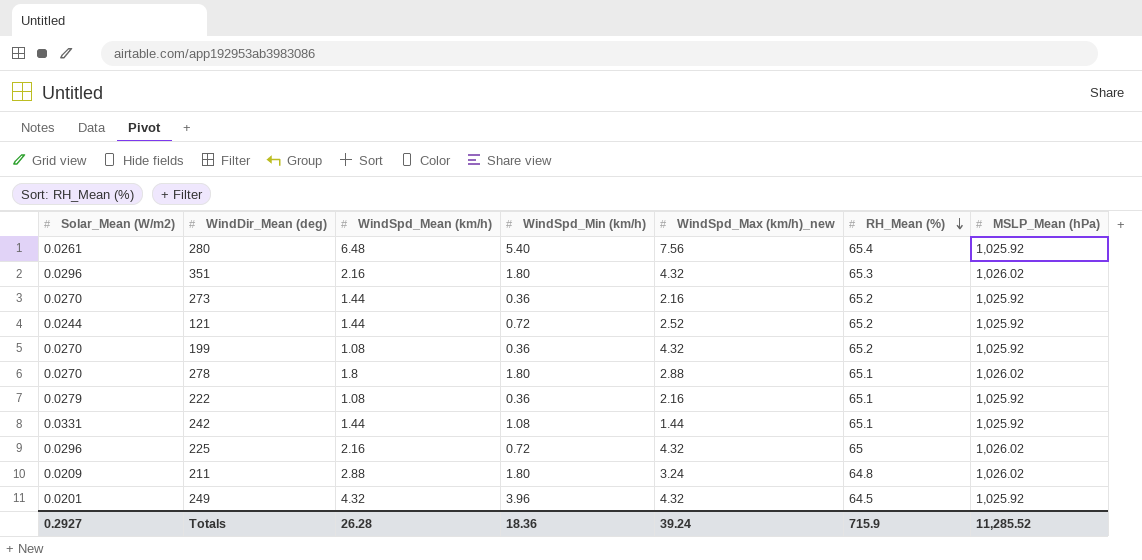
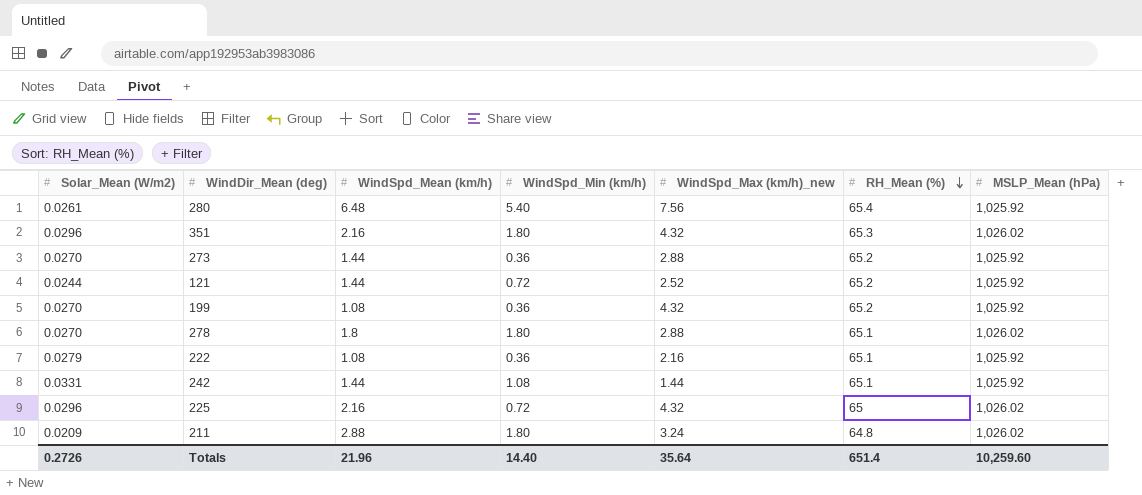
row 249: 0.0201 | 4.32 | 3.96 | 4.32 | 64.5 | 1,025.92 -> none
273 | WindSpd_Max (km/h)_new: 2.16 -> 2.88
Totals | Solar_Mean (W/m2): 0.2927 -> 0.2726
Totals | WindSpd_Mean (km/h): 26.28 -> 21.96
Totals | WindSpd_Min (km/h): 18.36 -> 14.40
Totals | WindSpd_Max (km/h)_new: 39.24 -> 35.64
Totals | RH_Mean (%): 715.9 -> 651.4
Totals | MSLP_Mean (hPa): 11,285.52 -> 10,259.60

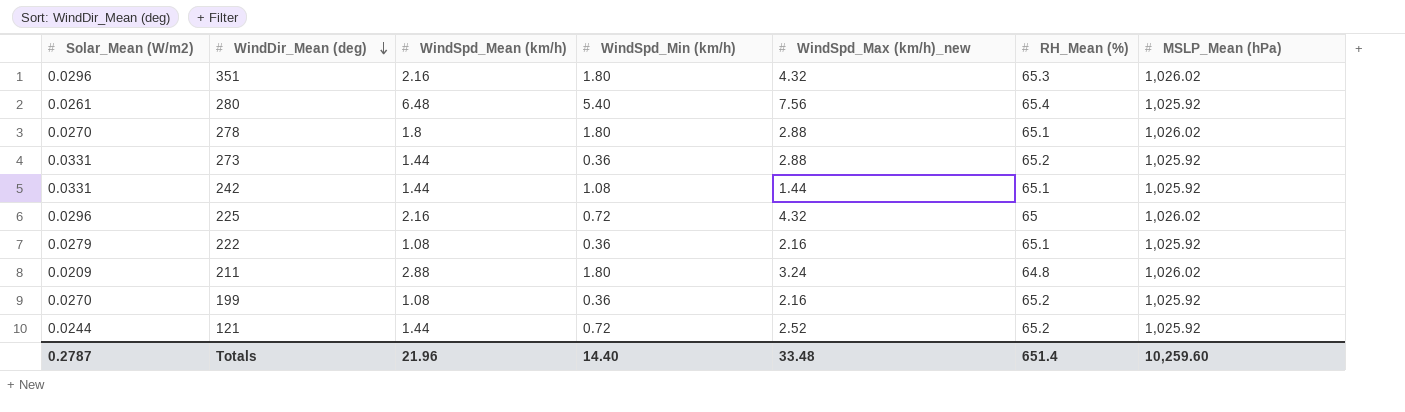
row order: RH_Mean (%) descending -> WindDir_Mean (deg) descending
273 | Solar_Mean (W/m2): 0.0270 -> 0.0331
199 | WindSpd_Max (km/h)_new: 4.32 -> 2.16
Totals | Solar_Mean (W/m2): 0.2726 -> 0.2787
Totals | WindSpd_Max (km/h)_new: 35.64 -> 33.48

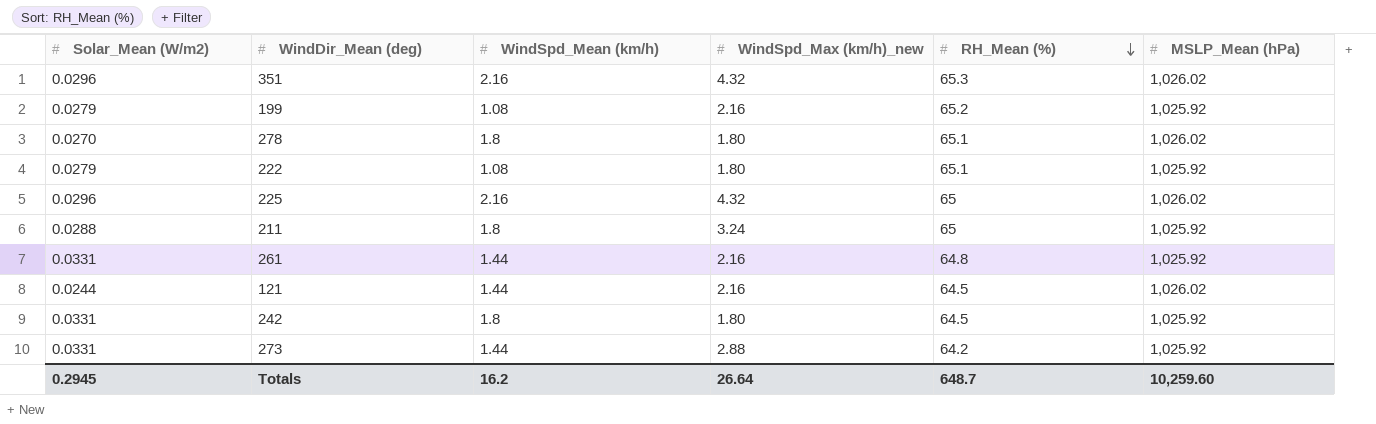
row order: WindDir_Mean (deg) descending -> RH_Mean (%) descending
column WindSpd_Min (km/h) | position: 4 -> none
row 280: 0.0261 | 6.48 | 5.40 | 7.56 | 65.4 | 1,025.92 -> none
199 | Solar_Mean (W/m2): 0.0270 -> 0.0279
278 | WindSpd_Max (km/h)_new: 2.88 -> 1.80
222 | WindSpd_Max (km/h)_new: 2.16 -> 1.80
211 | Solar_Mean (W/m2): 0.0209 -> 0.0288
211 | WindSpd_Mean (km/h): 2.88 -> 1.8
211 | RH_Mean (%): 64.8 -> 65
211 | MSLP_Mean (hPa): 1,026.02 -> 1,025.92
row 261: none -> 0.0331 | 1.44 | 2.16 | 64.8 | 1,025.92
121 | WindSpd_Max (km/h)_new: 2.52 -> 2.16
121 | RH_Mean (%): 65.2 -> 64.5
121 | MSLP_Mean (hPa): 1,025.92 -> 1,026.02
242 | WindSpd_Mean (km/h): 1.44 -> 1.8
242 | WindSpd_Max (km/h)_new: 1.44 -> 1.80
242 | RH_Mean (%): 65.1 -> 64.5
273 | RH_Mean (%): 65.2 -> 64.2
Totals | Solar_Mean (W/m2): 0.2787 -> 0.2945
Totals | WindSpd_Mean (km/h): 21.96 -> 16.2
Totals | WindSpd_Max (km/h)_new: 33.48 -> 26.64
Totals | RH_Mean (%): 651.4 -> 648.7

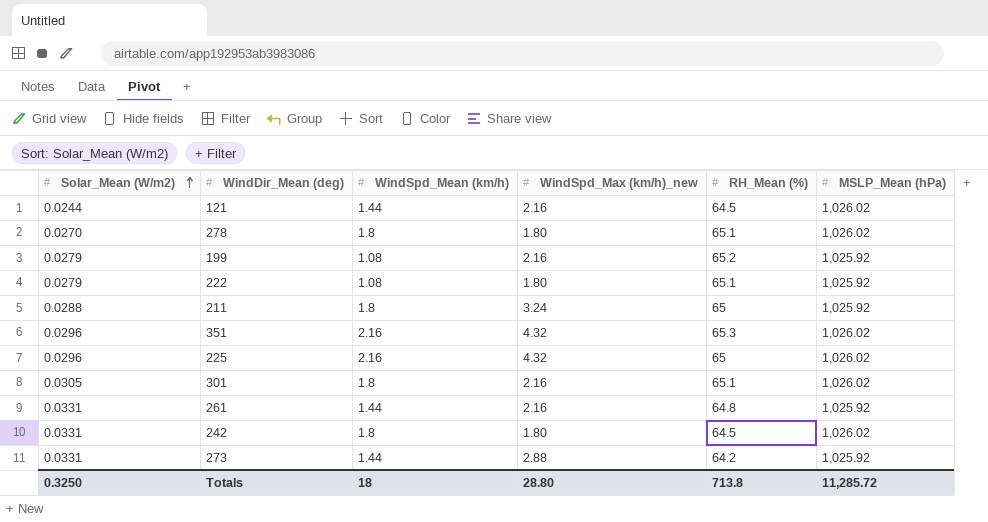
row order: RH_Mean (%) descending -> Solar_Mean (W/m2) ascending
row 301: none -> 0.0305 | 1.8 | 2.16 | 65.1 | 1,026.02
242 | MSLP_Mean (hPa): 1,025.92 -> 1,026.02
Totals | Solar_Mean (W/m2): 0.2945 -> 0.3250
Totals | WindSpd_Mean (km/h): 16.2 -> 18
Totals | WindSpd_Max (km/h)_new: 26.64 -> 28.80
Totals | RH_Mean (%): 648.7 -> 713.8
Totals | MSLP_Mean (hPa): 10,259.60 -> 11,285.72

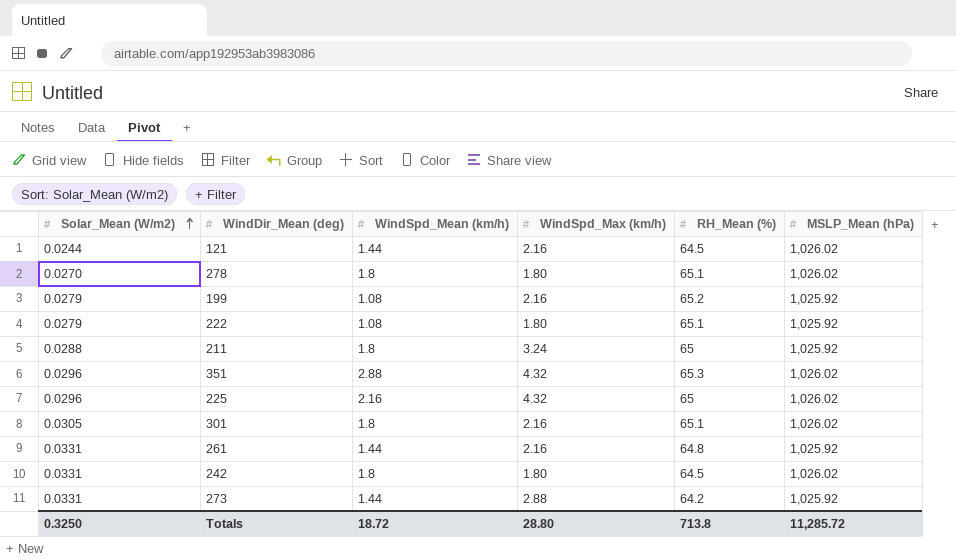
column name: WindSpd_Max (km/h)_new -> WindSpd_Max (km/h)
351 | WindSpd_Mean (km/h): 2.16 -> 2.88
Totals | WindSpd_Mean (km/h): 18 -> 18.72

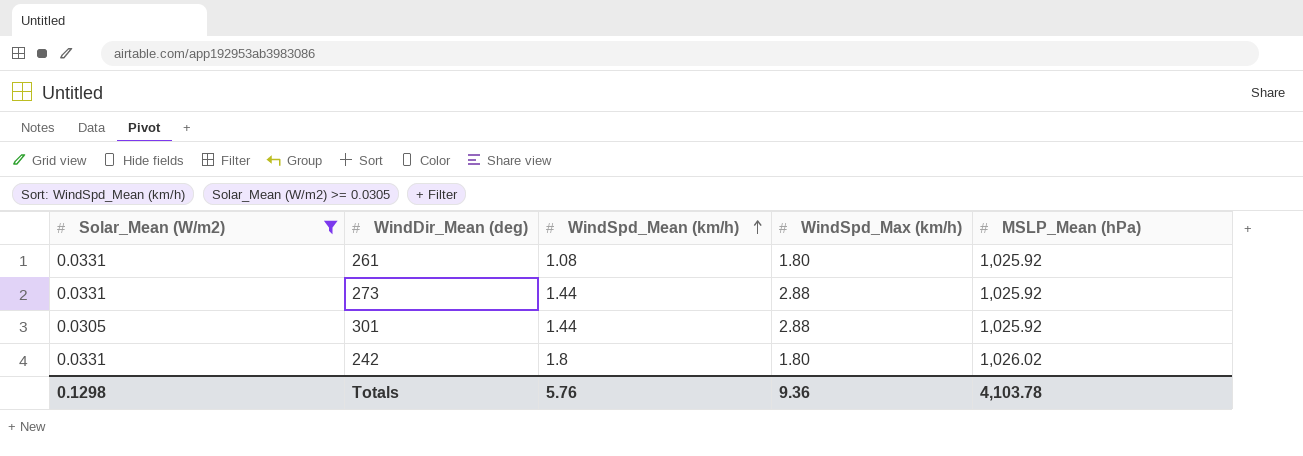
filter: none -> Solar_Mean (W/m2) >= 0.0305
row order: Solar_Mean (W/m2) ascending -> WindSpd_Mean (km/h) ascending
column RH_Mean (%) | position: 5 -> none
261 | WindSpd_Mean (km/h): 1.44 -> 1.08
261 | WindSpd_Max (km/h): 2.16 -> 1.80
301 | WindSpd_Mean (km/h): 1.8 -> 1.44
301 | WindSpd_Max (km/h): 2.16 -> 2.88
301 | MSLP_Mean (hPa): 1,026.02 -> 1,025.92
Totals | Solar_Mean (W/m2): 0.3250 -> 0.1298
Totals | WindSpd_Mean (km/h): 18.72 -> 5.76
Totals | WindSpd_Max (km/h): 28.80 -> 9.36
Totals | MSLP_Mean (hPa): 11,285.72 -> 4,103.78

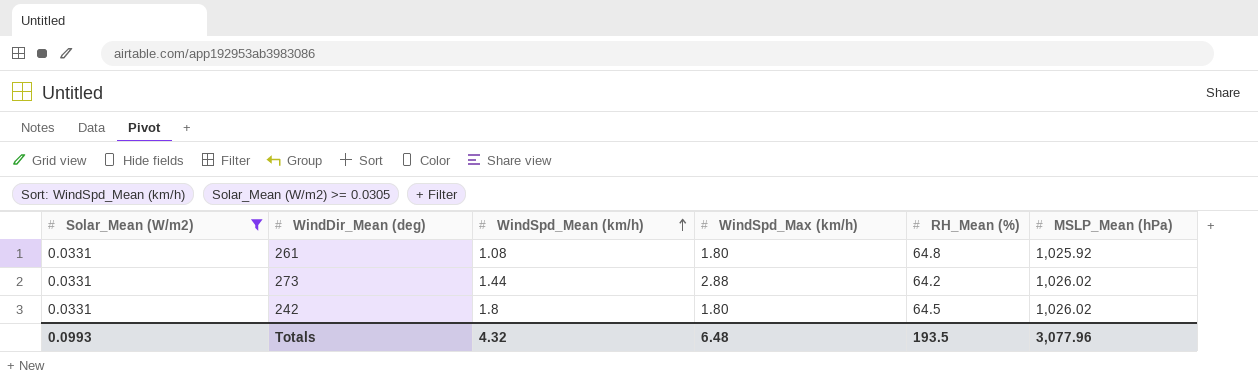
column RH_Mean (%) | position: none -> 5
row 301: 0.0305 | 1.44 | 2.88 | 1,025.92 -> none
273 | MSLP_Mean (hPa): 1,025.92 -> 1,026.02
Totals | Solar_Mean (W/m2): 0.1298 -> 0.0993
Totals | WindSpd_Mean (km/h): 5.76 -> 4.32
Totals | WindSpd_Max (km/h): 9.36 -> 6.48
Totals | MSLP_Mean (hPa): 4,103.78 -> 3,077.96

